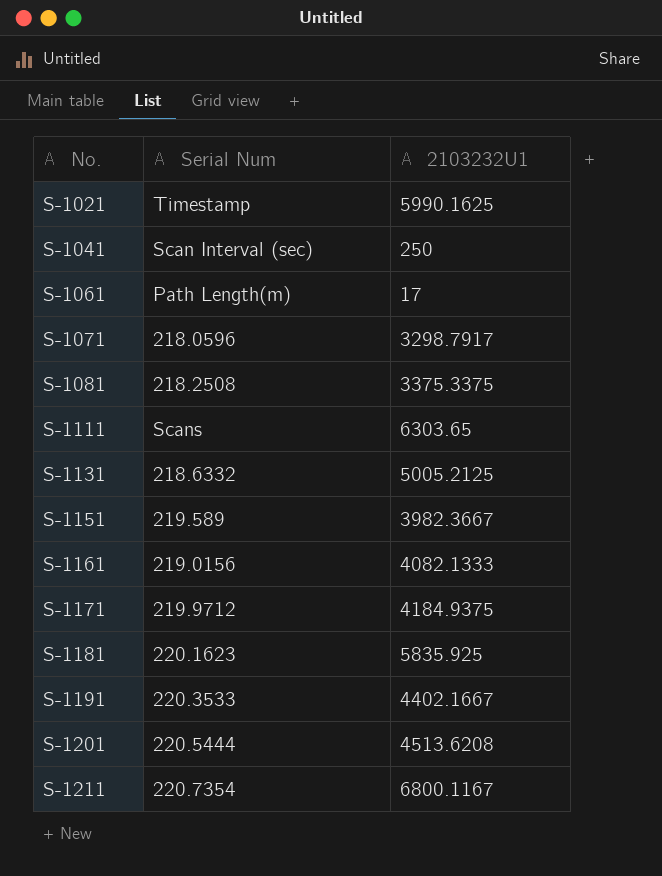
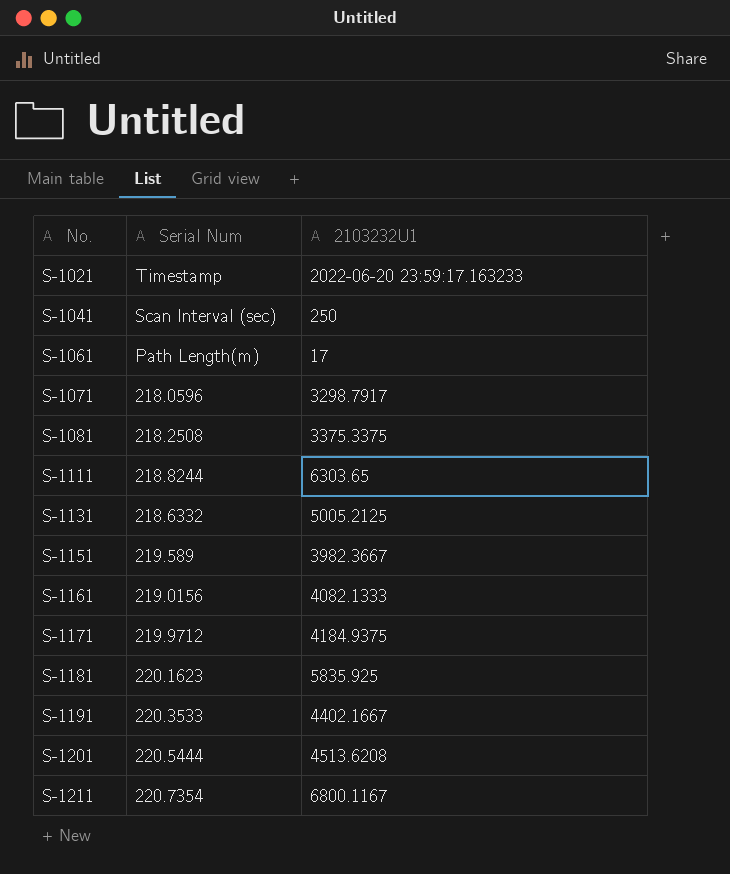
S-1021 | 2103232U1: 5990.1625 -> 2022-06-20 23:59:17.163233
S-1111 | Serial Num: Scans -> 218.8244

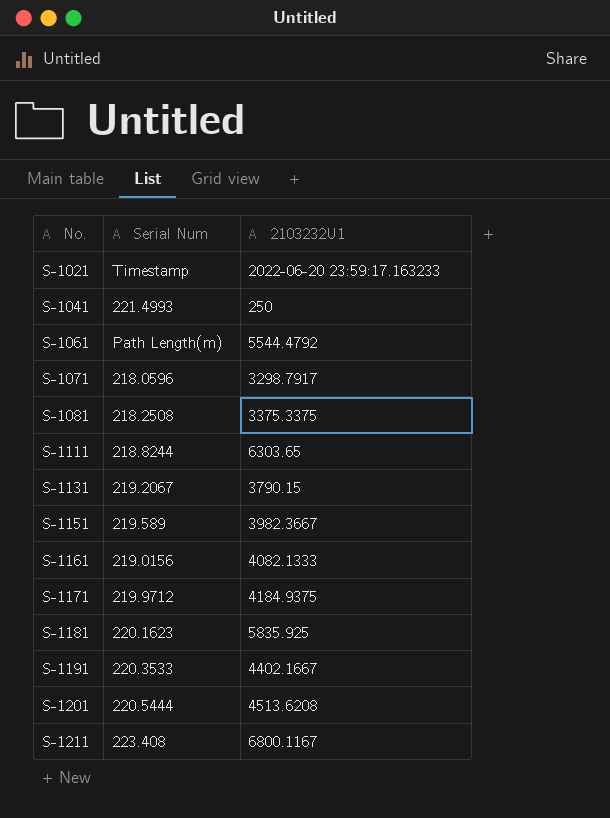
S-1041 | Serial Num: Scan Interval (sec) -> 221.4993
S-1061 | 2103232U1: 17 -> 5544.4792
S-1131 | Serial Num: 218.6332 -> 219.2067
S-1131 | 2103232U1: 5005.2125 -> 3790.15
S-1211 | Serial Num: 220.7354 -> 223.408

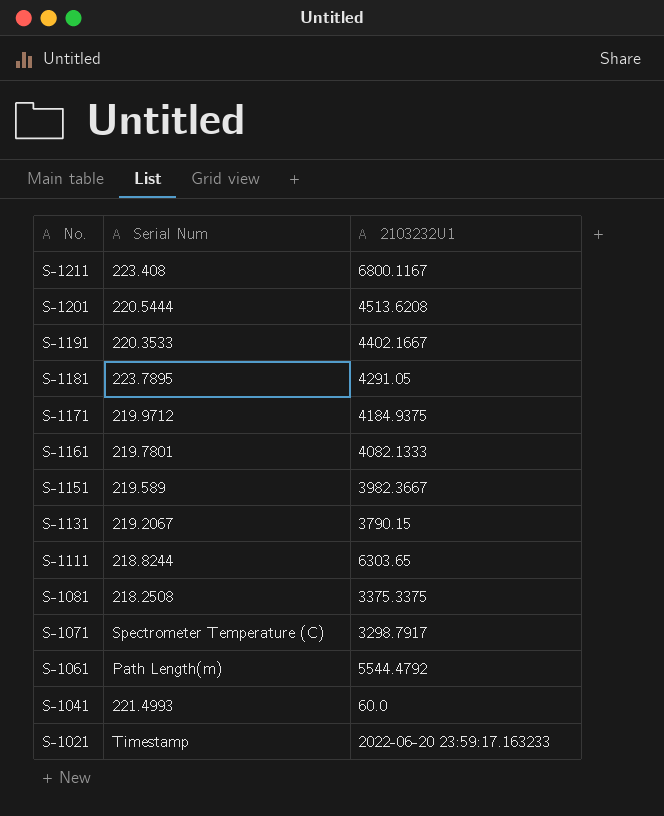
row order: No. ascending -> No. descending
S-1181 | Serial Num: 220.1623 -> 223.7895
S-1181 | 2103232U1: 5835.925 -> 4291.05
S-1161 | Serial Num: 219.0156 -> 219.7801
S-1071 | Serial Num: 218.0596 -> Spectrometer Temperature (C)
S-1041 | 2103232U1: 250 -> 60.0

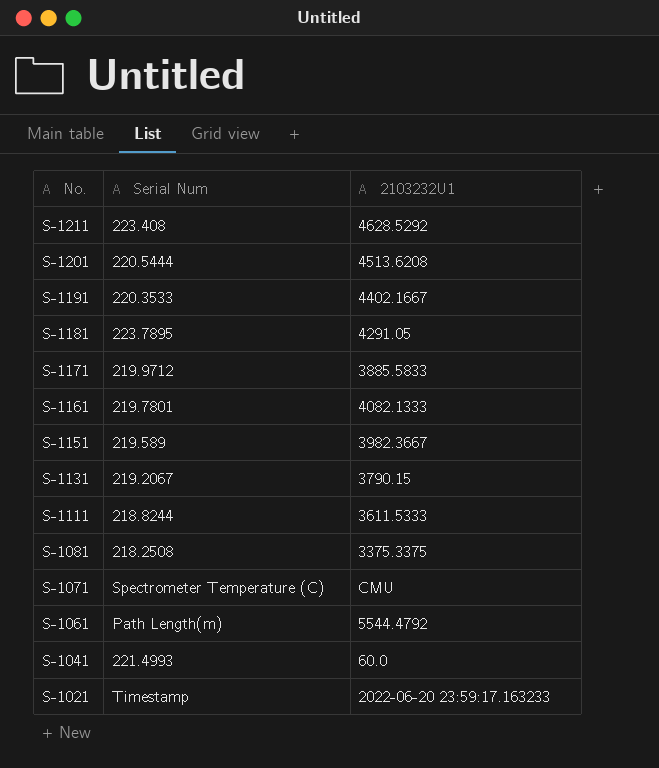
S-1211 | 2103232U1: 6800.1167 -> 4628.5292
S-1171 | 2103232U1: 4184.9375 -> 3885.5833
S-1111 | 2103232U1: 6303.65 -> 3611.5333
S-1071 | 2103232U1: 3298.7917 -> CMU

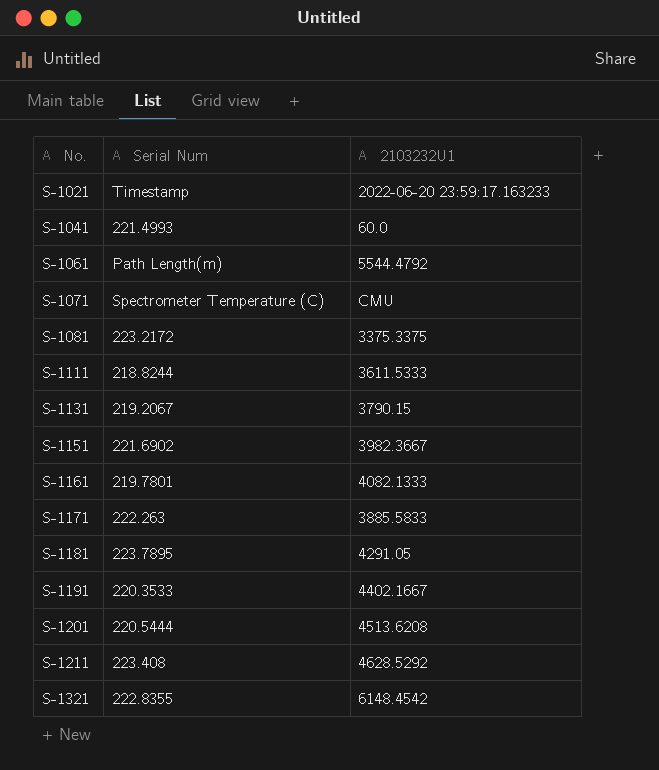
row order: No. descending -> No. ascending
S-1081 | Serial Num: 218.2508 -> 223.2172
S-1151 | Serial Num: 219.589 -> 221.6902
S-1171 | Serial Num: 219.9712 -> 222.263
row S-1321: none -> 222.8355 | 6148.4542

